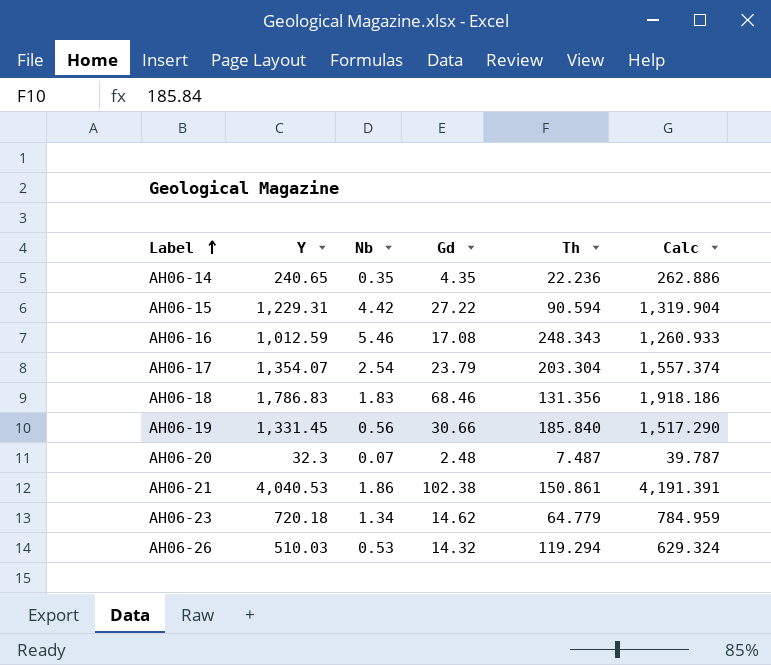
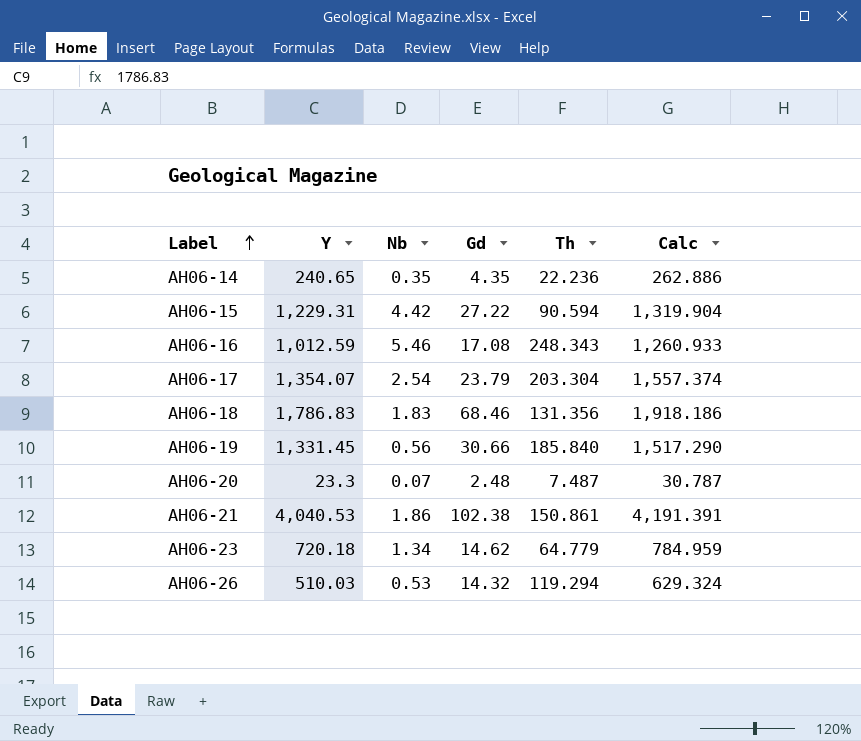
AH06-20 | Y: 32.3 -> 23.3
AH06-20 | Calc: 39.787 -> 30.787

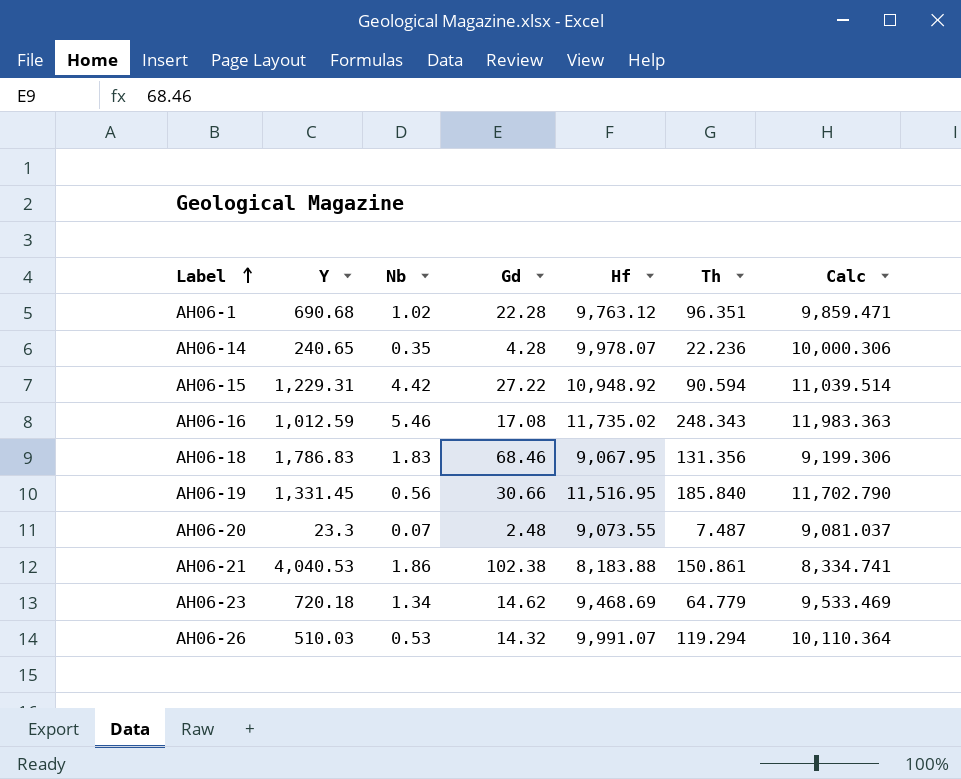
column Hf | position: none -> 5
column Calc | formula: [Y] + [Th] -> [Hf] + [Th]
row AH06-17: 1,354.07 | 2.54 | 23.79 | 203.304 | 1,557.374 -> none
row AH06-1: none -> 690.68 | 1.02 | 22.28 | 9,763.12 | 96.351 | 9,859.471
AH06-14 | Gd: 4.35 -> 4.28

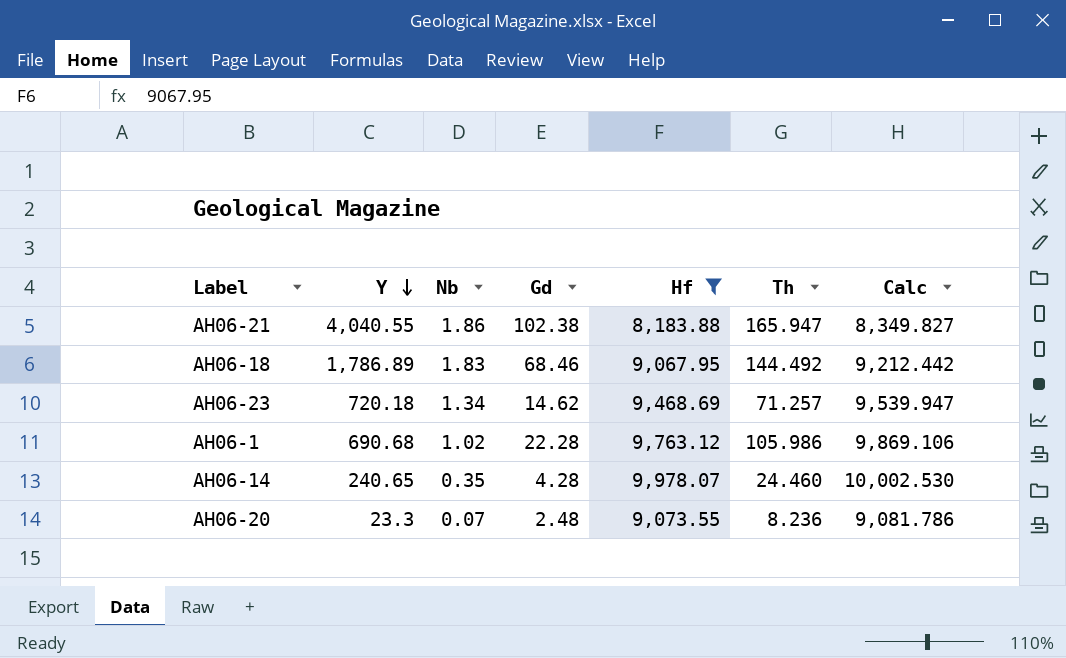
filter: none -> Hf <= 9,978.07
row order: Label ascending -> Y descending
AH06-21 | Y: 4,040.53 -> 4,040.55
AH06-21 | Th: 150.861 -> 165.947
AH06-21 | Calc: 8,334.741 -> 8,349.827
AH06-18 | Y: 1,786.83 -> 1,786.89
AH06-18 | Th: 131.356 -> 144.492
AH06-18 | Calc: 9,199.306 -> 9,212.442
AH06-23 | Th: 64.779 -> 71.257
AH06-23 | Calc: 9,533.469 -> 9,539.947
AH06-1 | Th: 96.351 -> 105.986
AH06-1 | Calc: 9,859.471 -> 9,869.106
AH06-14 | Th: 22.236 -> 24.460
AH06-14 | Calc: 10,000.306 -> 10,002.530
AH06-20 | Th: 7.487 -> 8.236
AH06-20 | Calc: 9,081.037 -> 9,081.786

